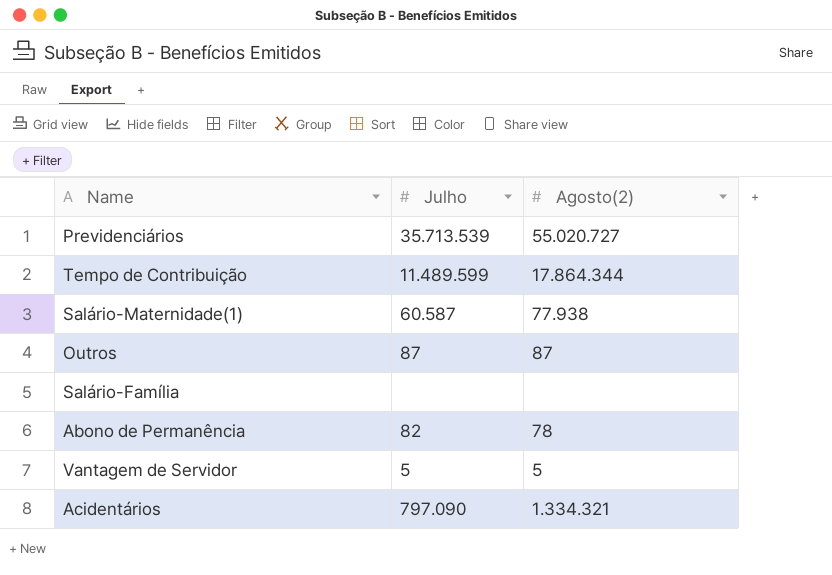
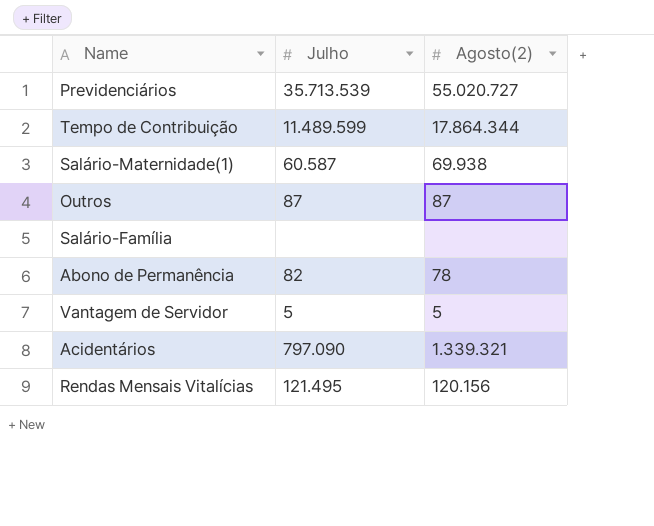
Salário-Maternidade(1) | Agosto(2): 77.938 -> 69.938
Acidentários | Agosto(2): 1.334.321 -> 1.339.321
row Rendas Mensais Vitalícias: none -> 121.495 | 120.156

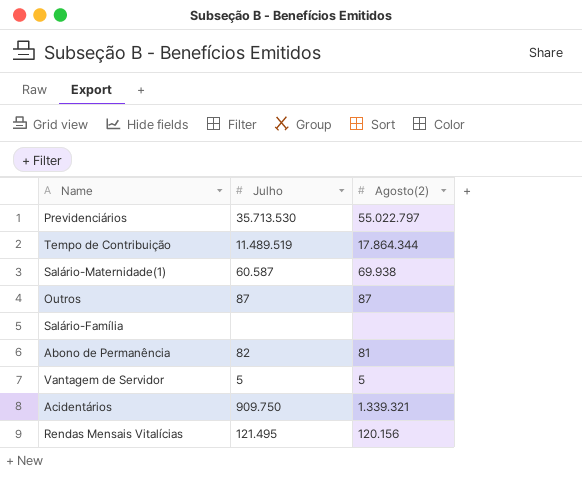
Previdenciários | Julho: 35.713.539 -> 35.713.530
Previdenciários | Agosto(2): 55.020.727 -> 55.022.797
Tempo de Contribuição | Julho: 11.489.599 -> 11.489.519
Abono de Permanência | Agosto(2): 78 -> 81
Acidentários | Julho: 797.090 -> 909.750

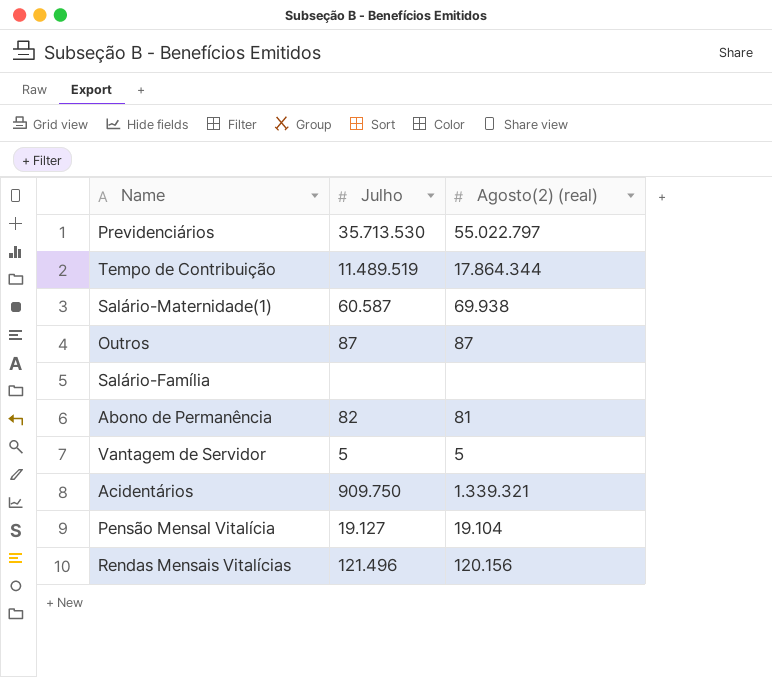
column name: Agosto(2) -> Agosto(2) (real)
row Pensão Mensal Vitalícia: none -> 19.127 | 19.104
Rendas Mensais Vitalícias | Julho: 121.495 -> 121.496

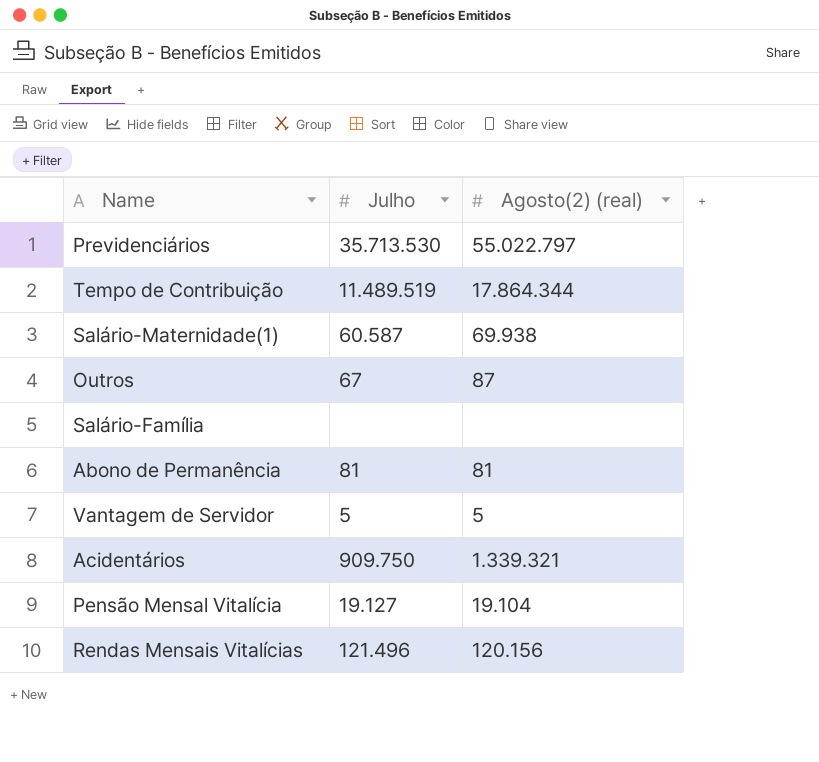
Outros | Julho: 87 -> 67
Abono de Permanência | Julho: 82 -> 81

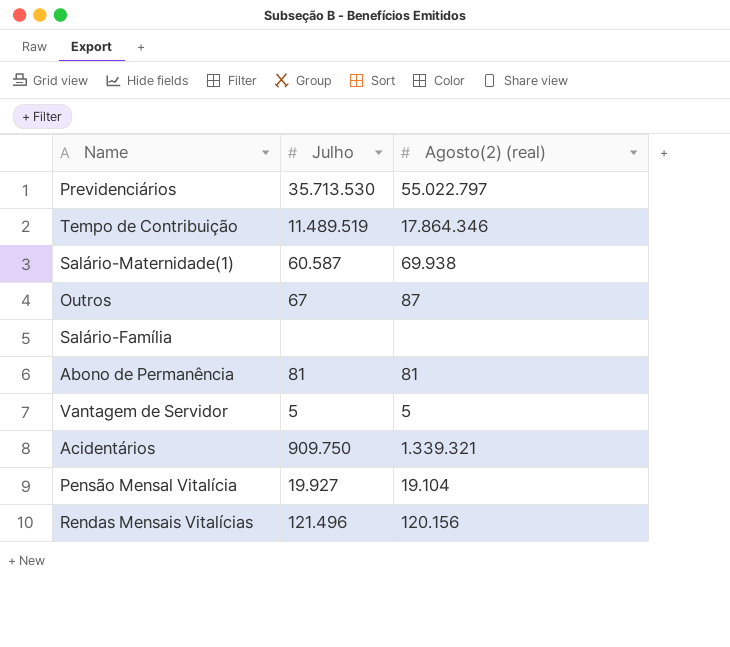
Tempo de Contribuição | Agosto(2) (real): 17.864.344 -> 17.864.346
Pensão Mensal Vitalícia | Julho: 19.127 -> 19.927

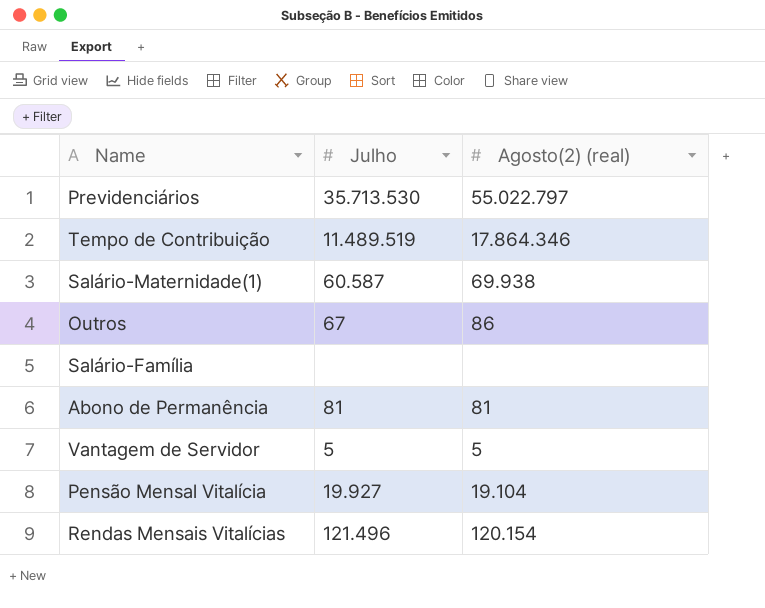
row Acidentários: 909.750 | 1.339.321 -> none
Outros | Agosto(2) (real): 87 -> 86
Rendas Mensais Vitalícias | Agosto(2) (real): 120.156 -> 120.154

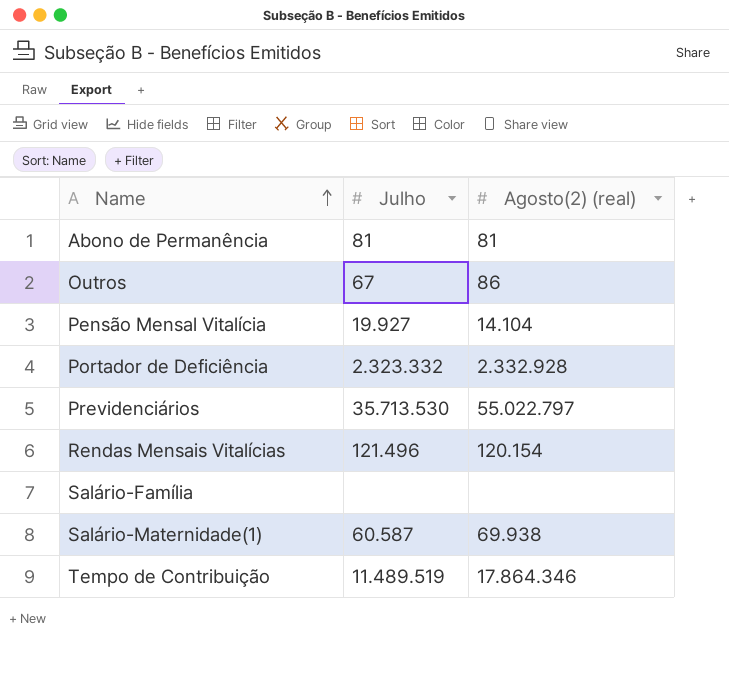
row order: none -> Name ascending
row Vantagem de Servidor: 5 | 5 -> none
Pensão Mensal Vitalícia | Agosto(2) (real): 19.104 -> 14.104
row Portador de Deficiência: none -> 2.323.332 | 2.332.928

